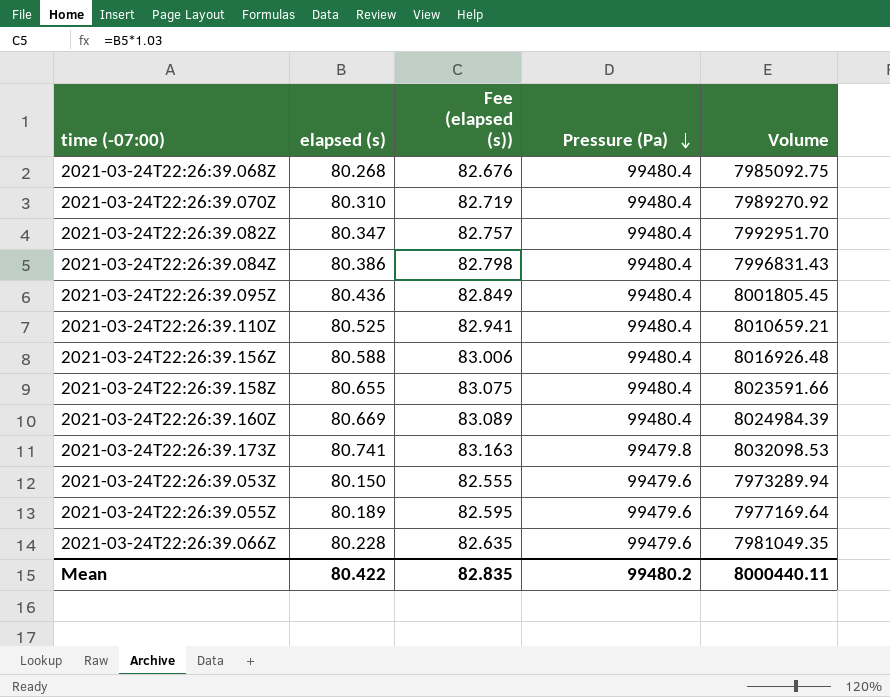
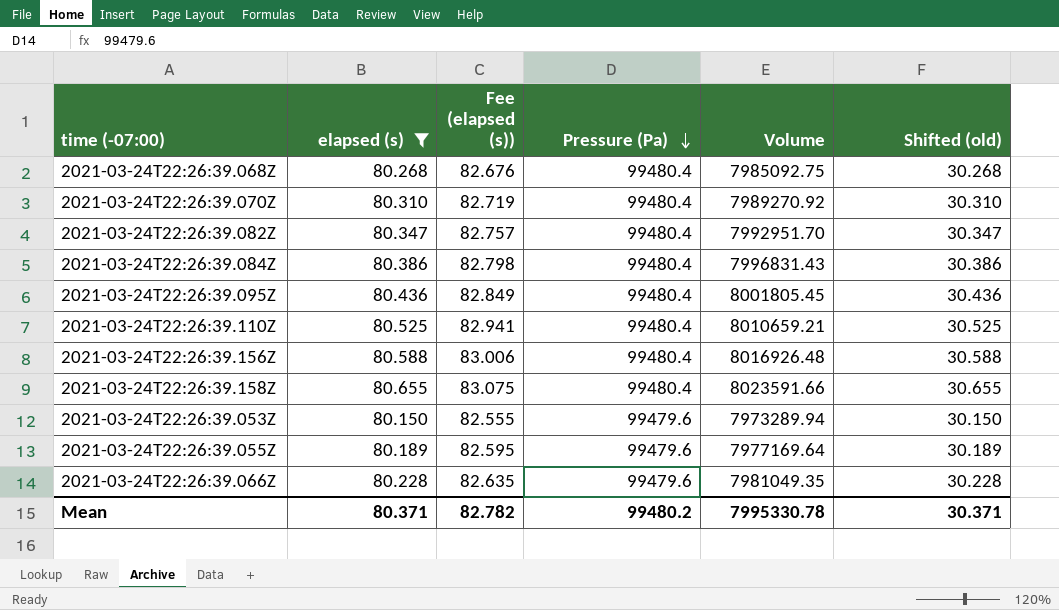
filter: none -> elapsed (s) <= 80.655
column Shifted (old) | formula: none -> [elapsed (s)] - 50
Mean | elapsed (s): 80.422 -> 80.371
Mean | Fee (elapsed (s)): 82.835 -> 82.782
Mean | Volume: 8000440.11 -> 7995330.78

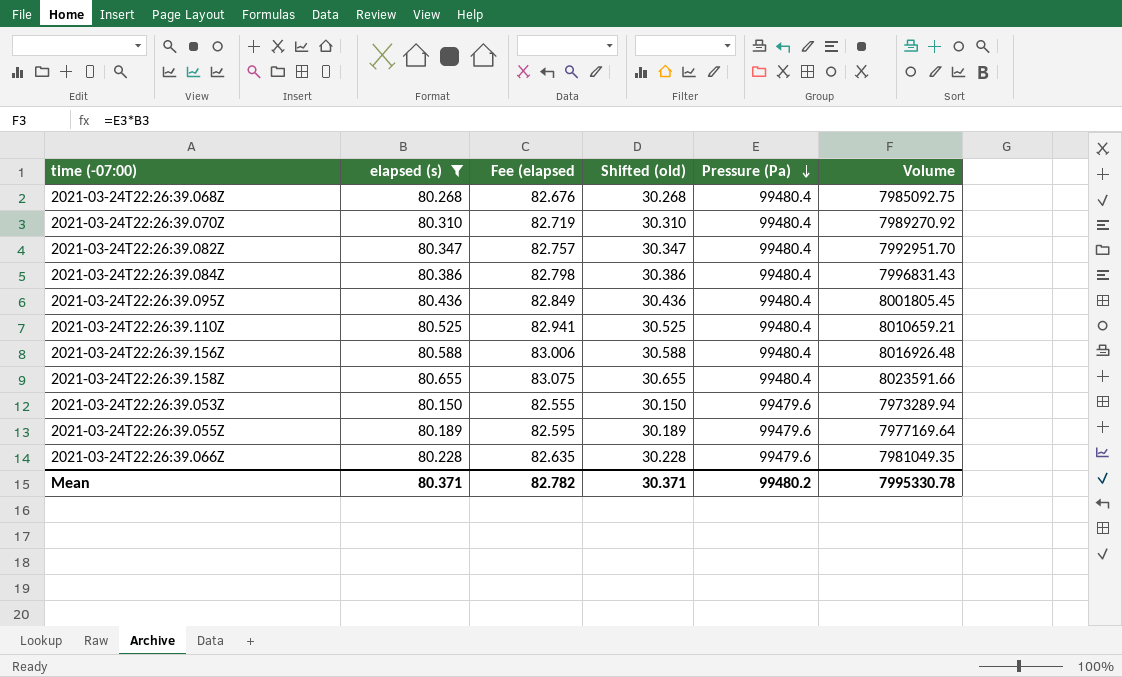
column name: Fee (elapsed (s)) -> Fee (elapsed
column Shifted (old) | position: 6 -> 4

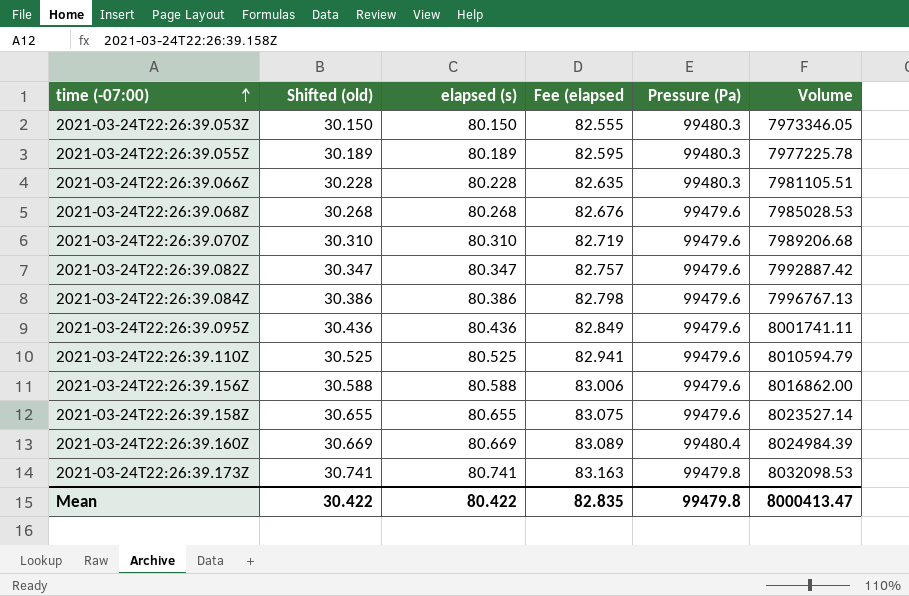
filter: elapsed (s) <= 80.655 -> none
row order: Pressure (Pa) descending -> time (-07:00) ascending
column Shifted (old) | position: 4 -> 2
2021-03-24T22:26:39.053Z | Pressure (Pa): 99479.6 -> 99480.3
2021-03-24T22:26:39.053Z | Volume: 7973289.94 -> 7973346.05
2021-03-24T22:26:39.055Z | Pressure (Pa): 99479.6 -> 99480.3
2021-03-24T22:26:39.055Z | Volume: 7977169.64 -> 7977225.78
2021-03-24T22:26:39.066Z | Pressure (Pa): 99479.6 -> 99480.3
2021-03-24T22:26:39.066Z | Volume: 7981049.35 -> 7981105.51
2021-03-24T22:26:39.068Z | Pressure (Pa): 99480.4 -> 99479.6
2021-03-24T22:26:39.068Z | Volume: 7985092.75 -> 7985028.53
2021-03-24T22:26:39.070Z | Pressure (Pa): 99480.4 -> 99479.6
2021-03-24T22:26:39.070Z | Volume: 7989270.92 -> 7989206.68
2021-03-24T22:26:39.082Z | Pressure (Pa): 99480.4 -> 99479.6
2021-03-24T22:26:39.082Z | Volume: 7992951.70 -> 7992887.42
2021-03-24T22:26:39.084Z | Pressure (Pa): 99480.4 -> 99479.6
2021-03-24T22:26:39.084Z | Volume: 7996831.43 -> 7996767.13
2021-03-24T22:26:39.095Z | Pressure (Pa): 99480.4 -> 99479.6
2021-03-24T22:26:39.095Z | Volume: 8001805.45 -> 8001741.11
2021-03-24T22:26:39.110Z | Pressure (Pa): 99480.4 -> 99479.6
2021-03-24T22:26:39.110Z | Volume: 8010659.21 -> 8010594.79
2021-03-24T22:26:39.156Z | Pressure (Pa): 99480.4 -> 99479.6
2021-03-24T22:26:39.156Z | Volume: 8016926.48 -> 8016862.00
2021-03-24T22:26:39.158Z | Pressure (Pa): 99480.4 -> 99479.6
2021-03-24T22:26:39.158Z | Volume: 8023591.66 -> 8023527.14
Mean | Shifted (old): 30.371 -> 30.422
Mean | elapsed (s): 80.371 -> 80.422
Mean | Fee (elapsed: 82.782 -> 82.835
Mean | Pressure (Pa): 99480.2 -> 99479.8
Mean | Volume: 7995330.78 -> 8000413.47

